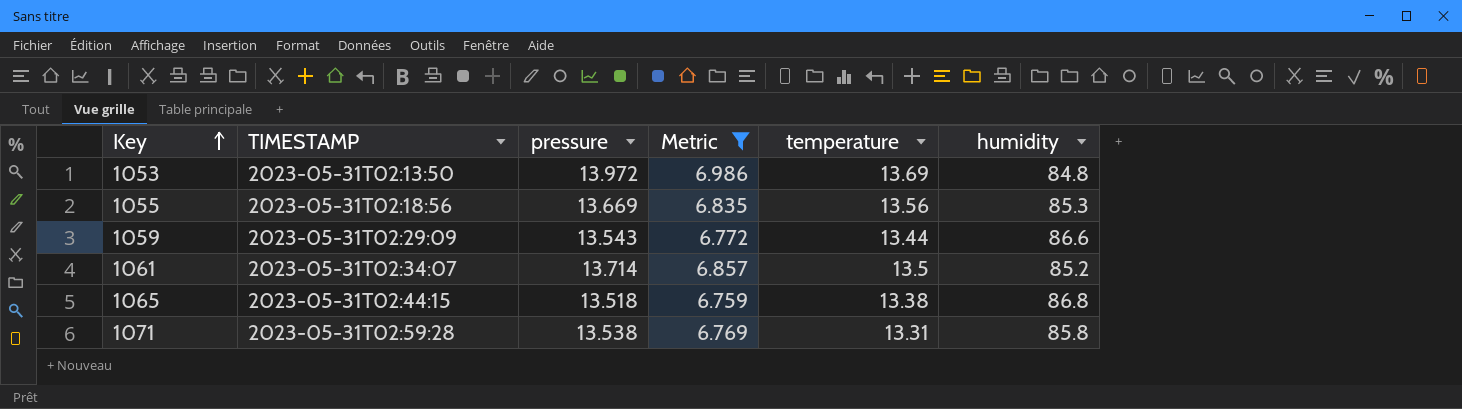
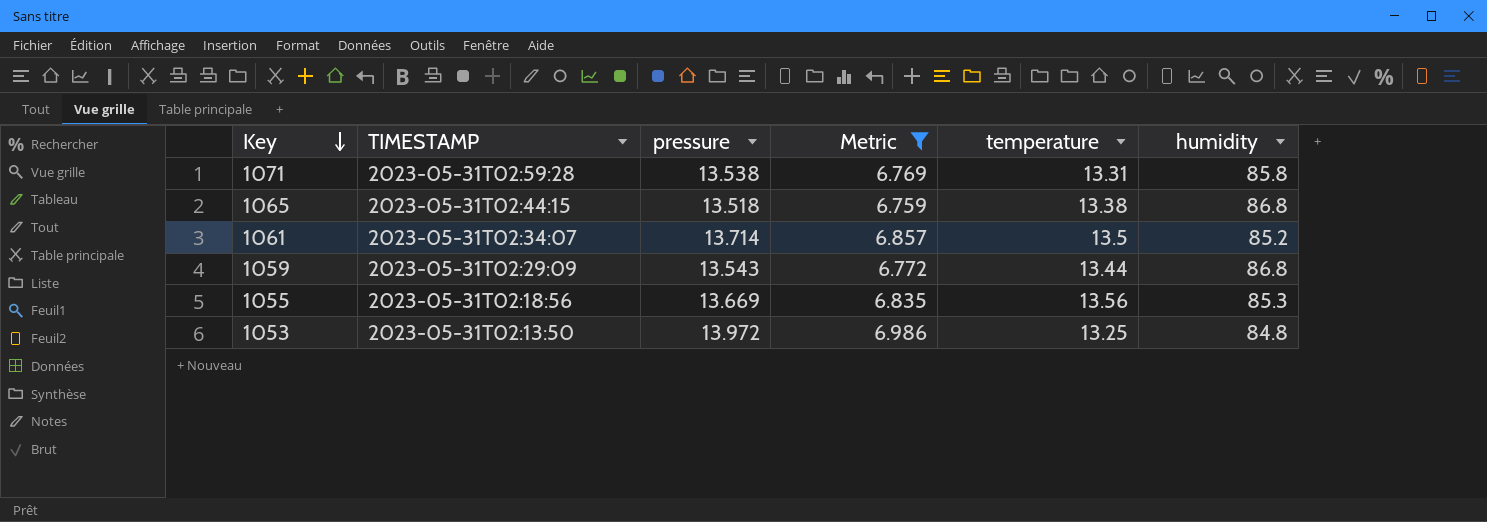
row order: Key ascending -> Key descending
1059 | humidity: 86.6 -> 86.8
1053 | temperature: 13.69 -> 13.25

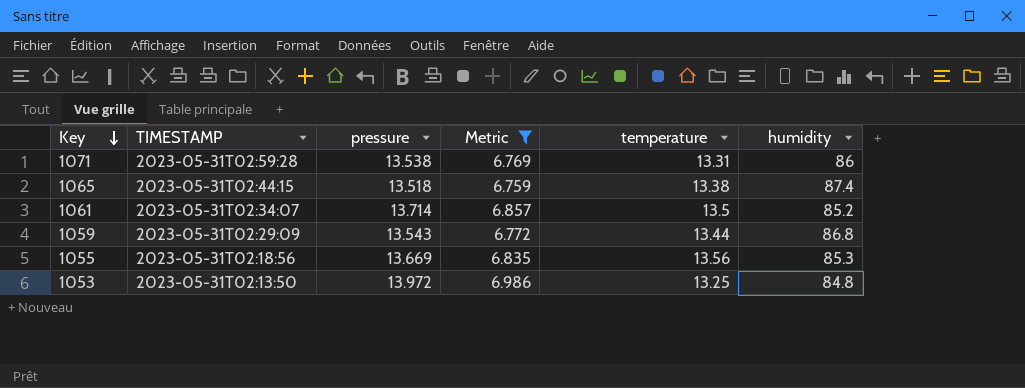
1071 | humidity: 85.8 -> 86
1065 | humidity: 86.8 -> 87.4

